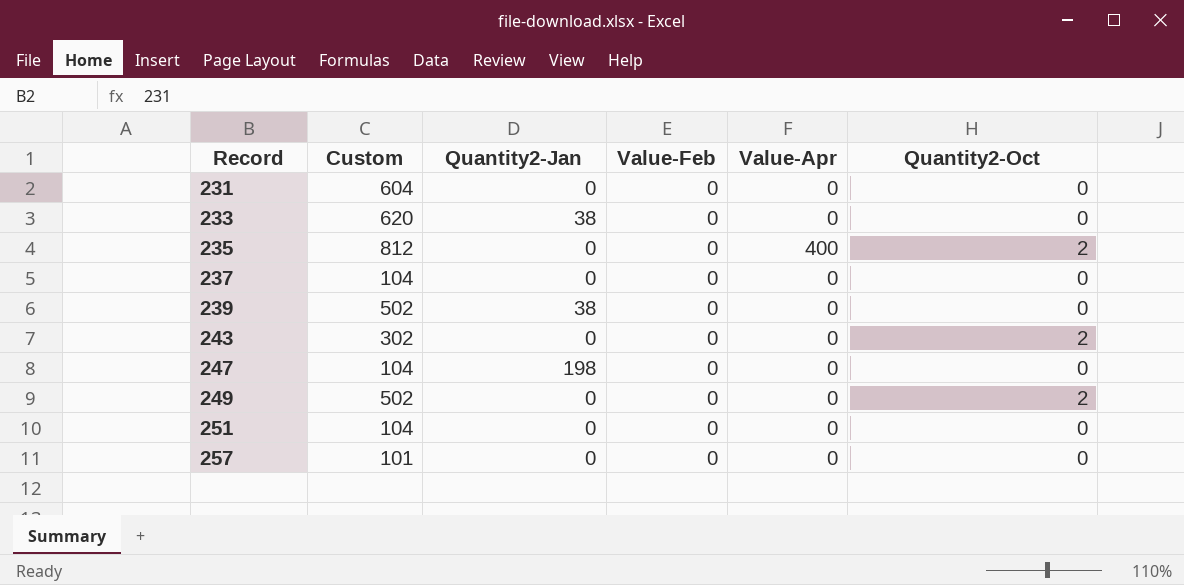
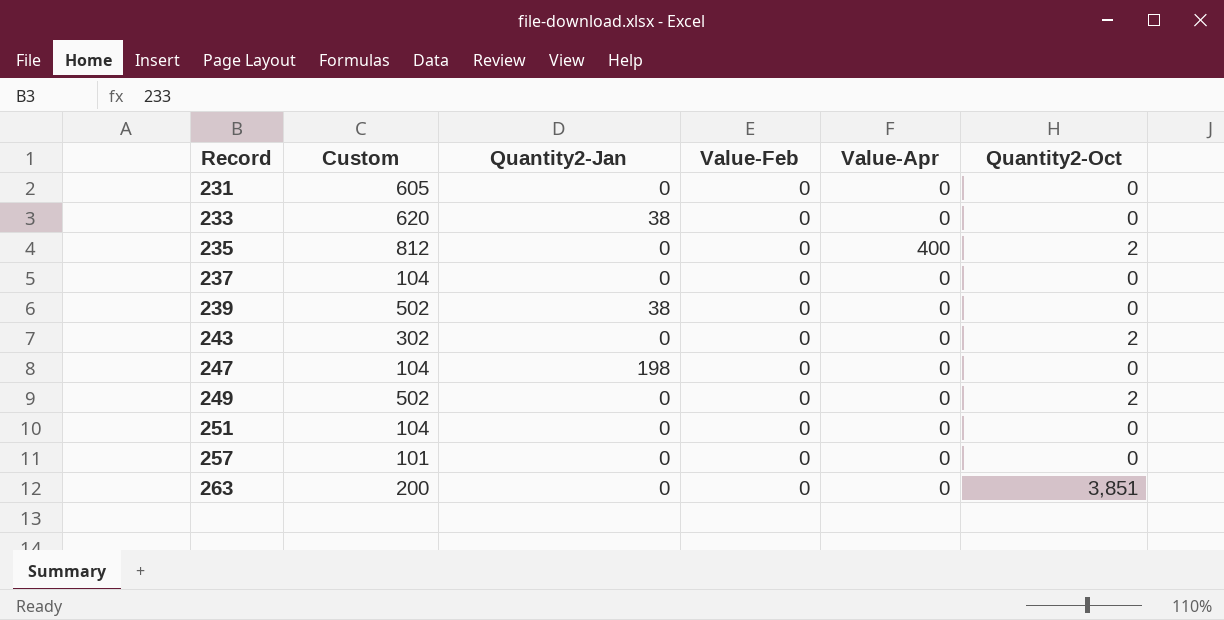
231 | Custom: 604 -> 605
row 263: none -> 200 | 0 | 0 | 0 | 3,851

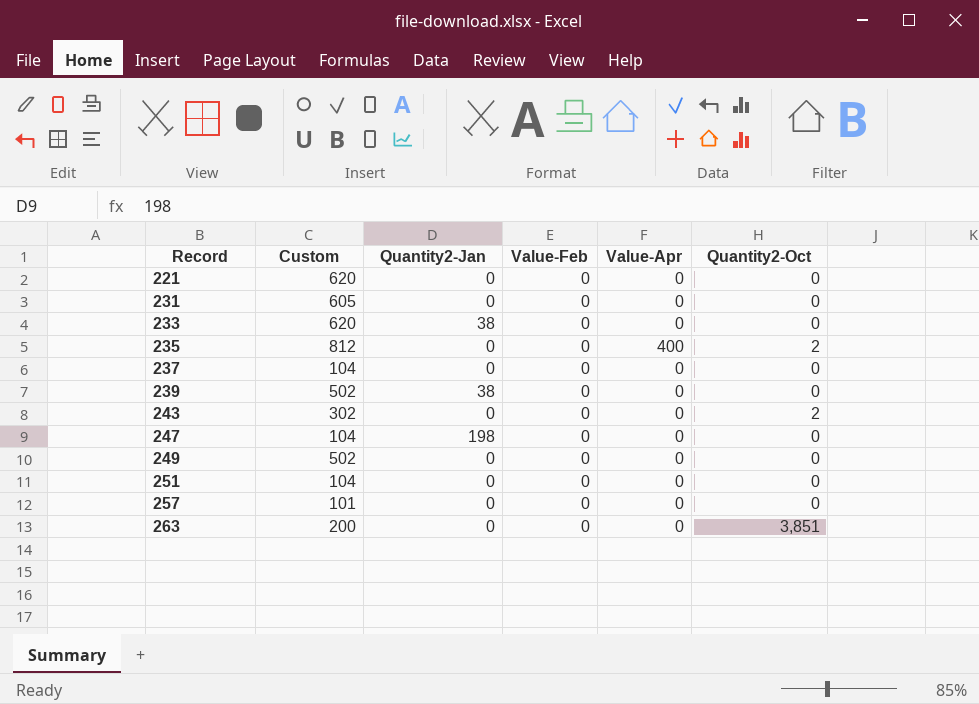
row 221: none -> 620 | 0 | 0 | 0 | 0
249 | Quantity2-Oct: 2 -> 0

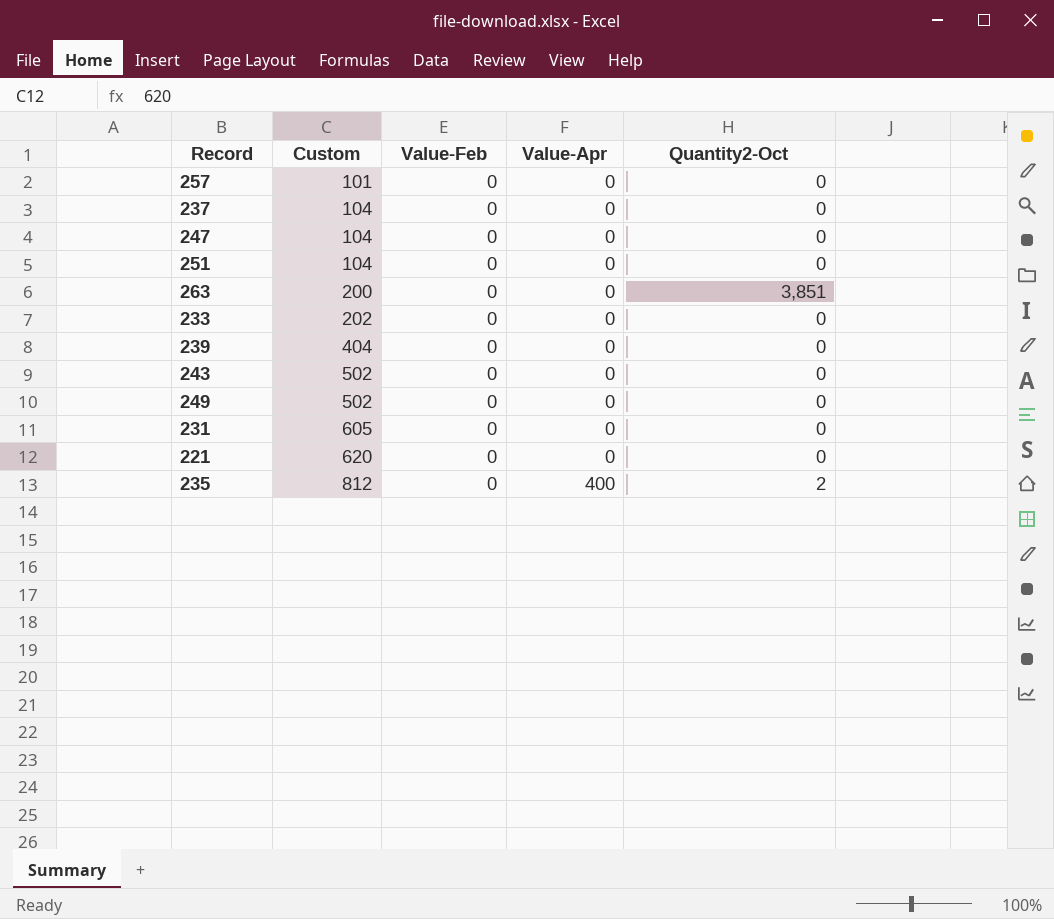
row order: Record ascending -> Custom ascending
column Quantity2-Jan | position: 3 -> none
233 | Custom: 620 -> 202
239 | Custom: 502 -> 404
243 | Custom: 302 -> 502
243 | Quantity2-Oct: 2 -> 0

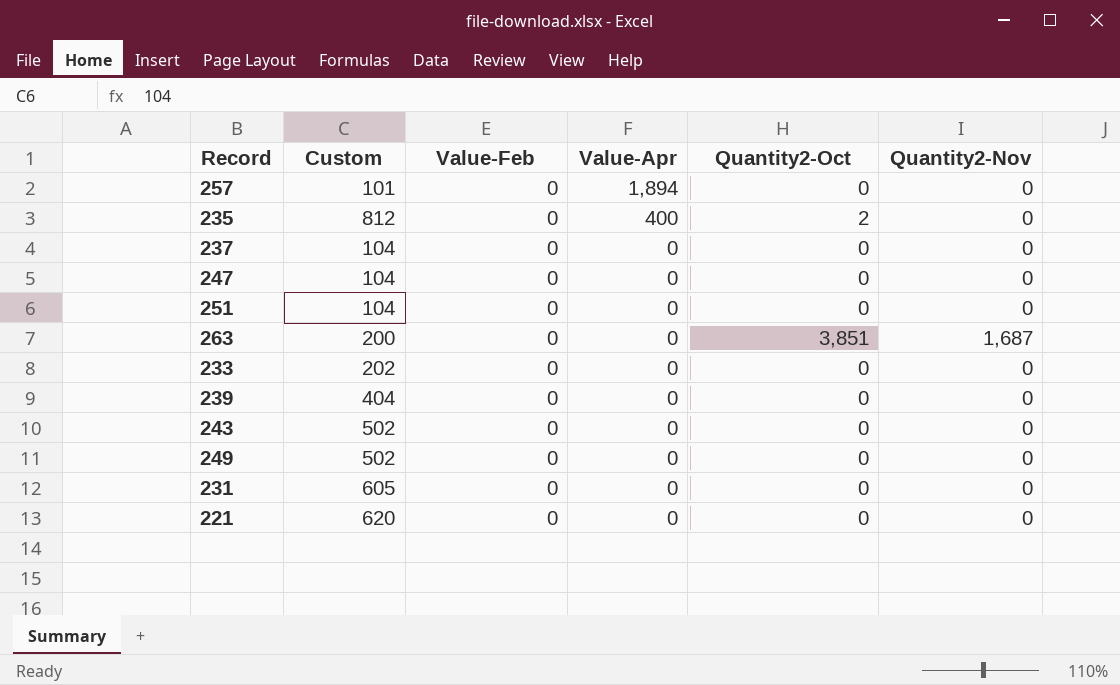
row order: Custom ascending -> Value-Apr descending
column Quantity2-Nov | position: none -> 6
257 | Value-Apr: 0 -> 1,894

